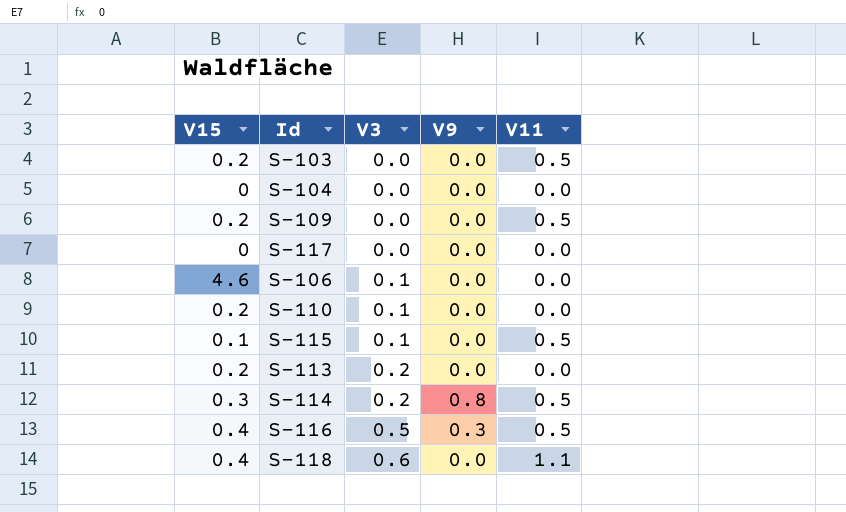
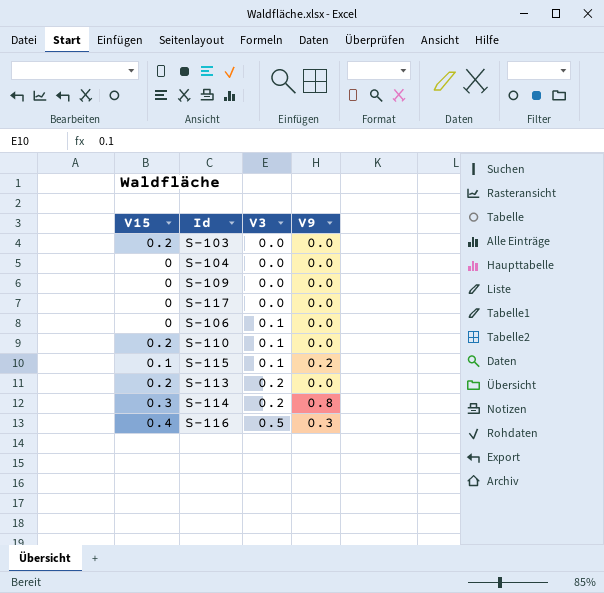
column V11 | position: 5 -> none
row S-118: 0.4 | 0.6 | 0.0 | 1.1 -> none
S-109 | V15: 0.2 -> 0
S-106 | V15: 4.6 -> 0
S-115 | V9: 0.0 -> 0.2

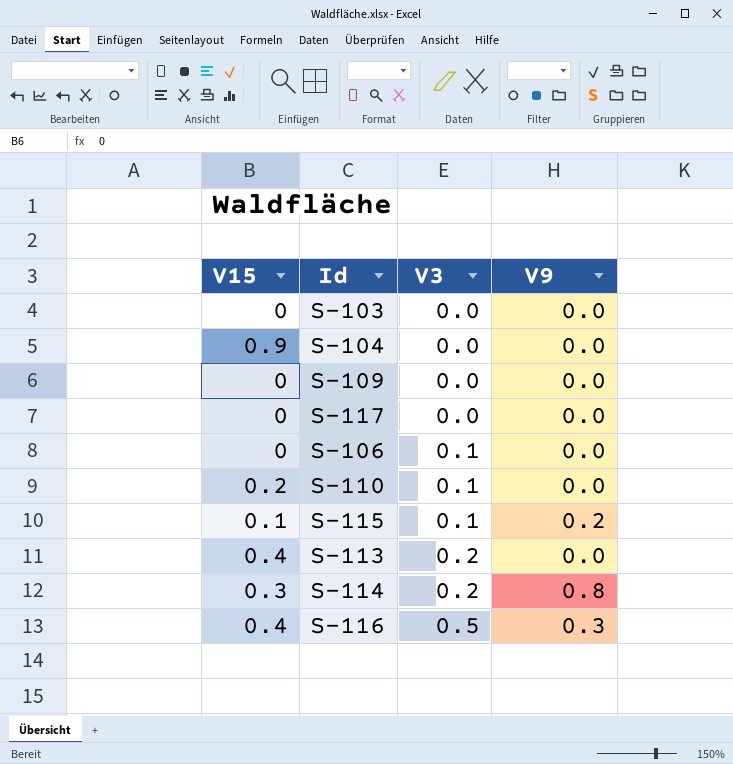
S-103 | V15: 0.2 -> 0
S-104 | V15: 0 -> 0.9
S-113 | V15: 0.2 -> 0.4

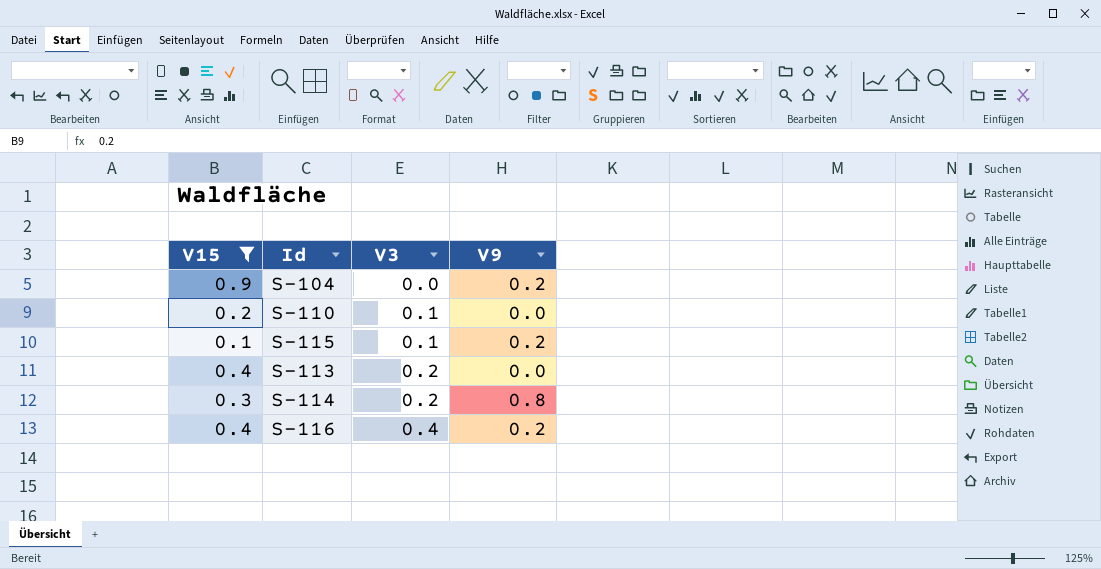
filter: none -> V15 != 0
S-104 | V9: 0.0 -> 0.2
S-116 | V3: 0.5 -> 0.4
S-116 | V9: 0.3 -> 0.2

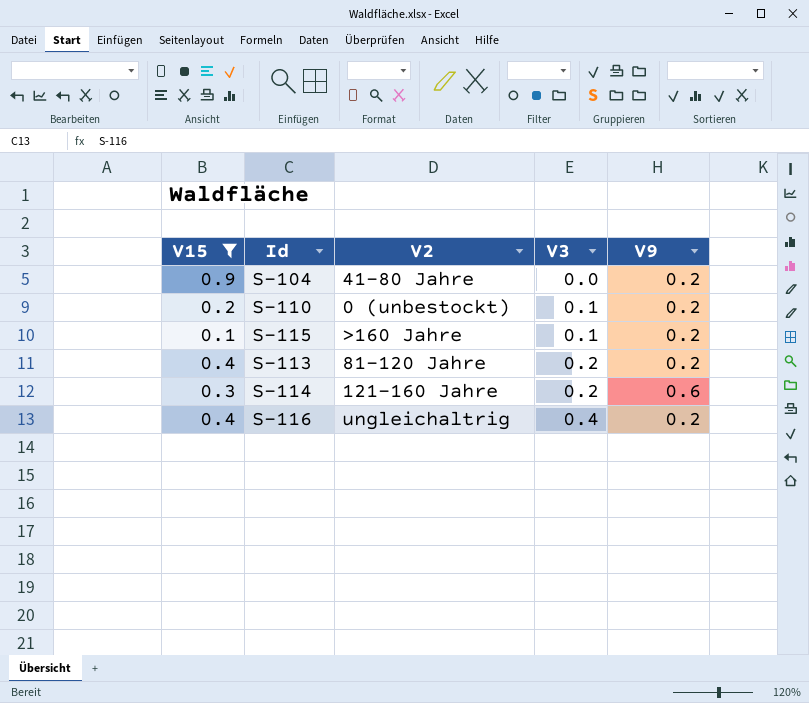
column V2 | position: none -> 3
S-110 | V9: 0.0 -> 0.2
S-113 | V9: 0.0 -> 0.2
S-114 | V9: 0.8 -> 0.6

